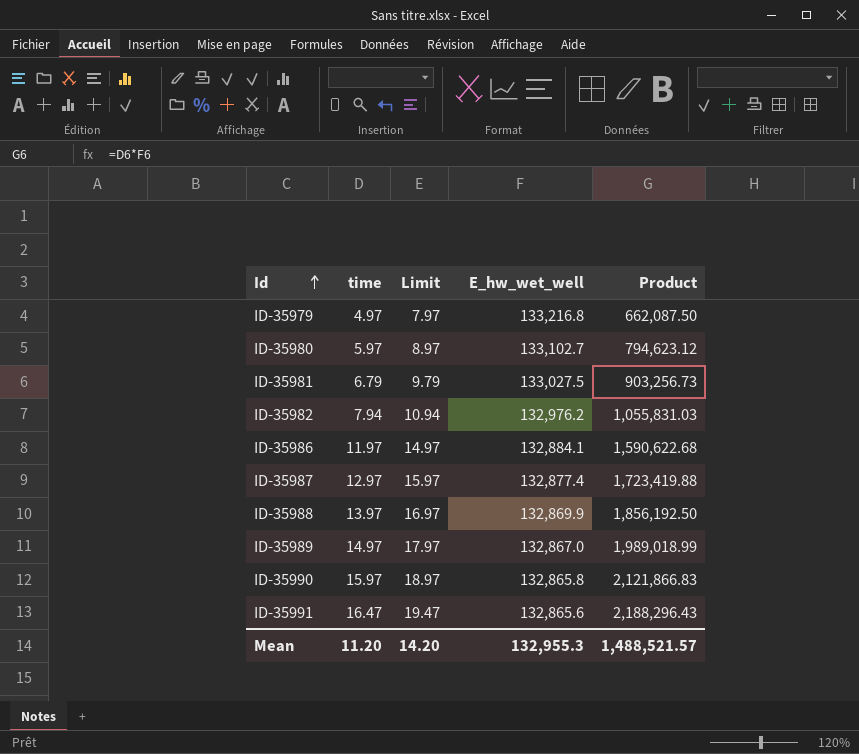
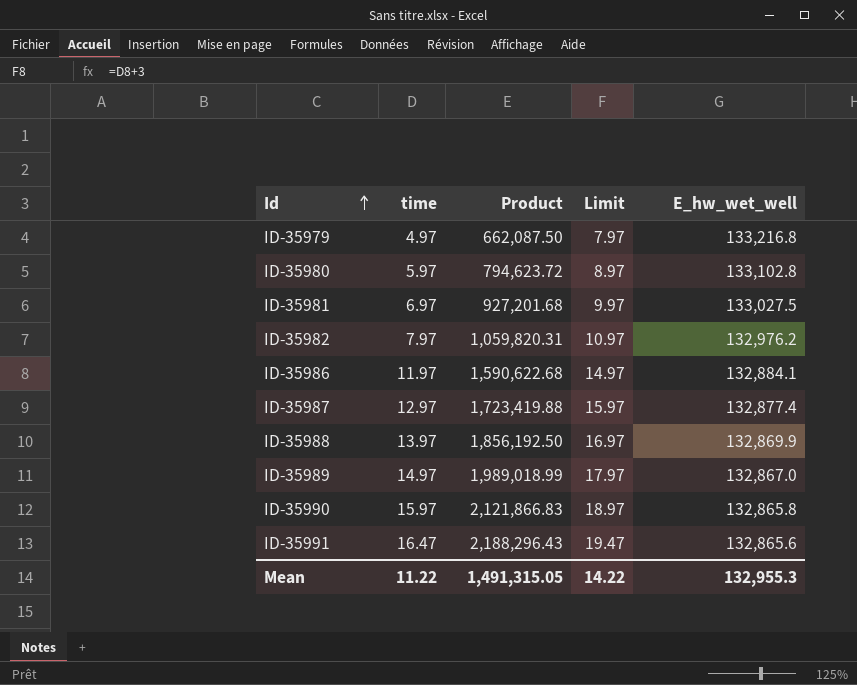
column Product | position: 5 -> 3
ID-35980 | Product: 794,623.12 -> 794,623.72
ID-35980 | E_hw_wet_well: 133,102.7 -> 133,102.8
ID-35981 | time: 6.79 -> 6.97
ID-35981 | Product: 903,256.73 -> 927,201.68
ID-35981 | Limit: 9.79 -> 9.97
ID-35982 | time: 7.94 -> 7.97
ID-35982 | Product: 1,055,831.03 -> 1,059,820.31
ID-35982 | Limit: 10.94 -> 10.97
Mean | time: 11.20 -> 11.22
Mean | Product: 1,488,521.57 -> 1,491,315.05
Mean | Limit: 14.20 -> 14.22

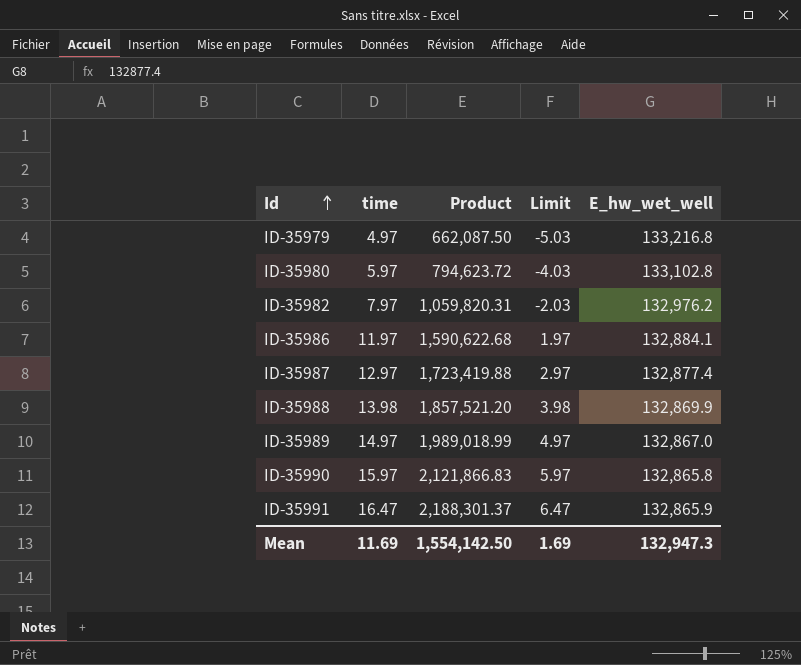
column Limit | formula: [time] + 3 -> [time] - 10
row ID-35981: 6.97 | 927,201.68 | 9.97 | 133,027.5 -> none
ID-35988 | time: 13.97 -> 13.98
ID-35988 | Product: 1,856,192.50 -> 1,857,521.20
ID-35991 | Product: 2,188,296.43 -> 2,188,301.37
ID-35991 | E_hw_wet_well: 132,865.6 -> 132,865.9
Mean | time: 11.22 -> 11.69
Mean | Product: 1,491,315.05 -> 1,554,142.50
Mean | Limit: 14.22 -> 1.69
Mean | E_hw_wet_well: 132,955.3 -> 132,947.3

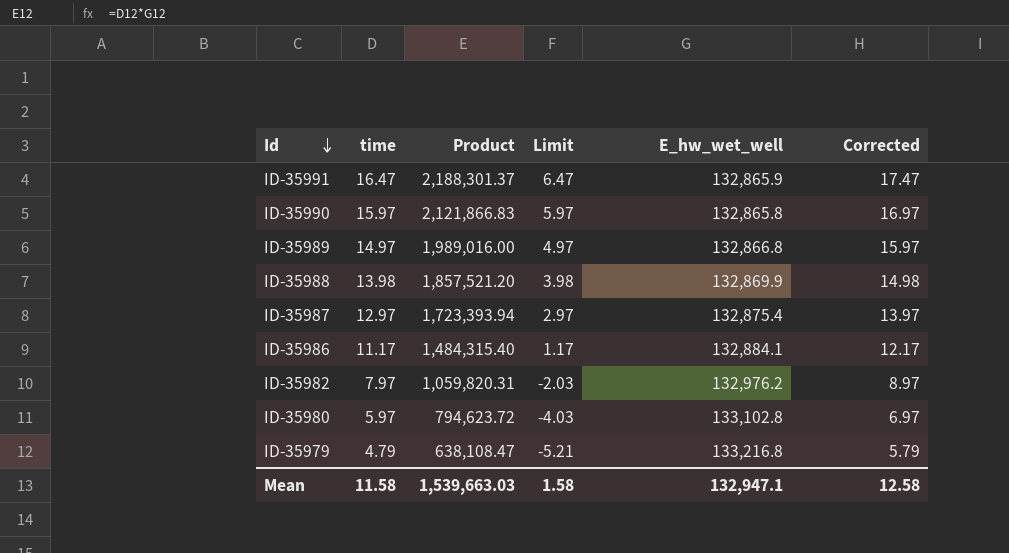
row order: Id ascending -> Id descending
column Corrected | formula: none -> [time] + 1
ID-35989 | Product: 1,989,018.99 -> 1,989,016.00
ID-35989 | E_hw_wet_well: 132,867.0 -> 132,866.8
ID-35987 | Product: 1,723,419.88 -> 1,723,393.94
ID-35987 | E_hw_wet_well: 132,877.4 -> 132,875.4
ID-35986 | time: 11.97 -> 11.17
ID-35986 | Product: 1,590,622.68 -> 1,484,315.40
ID-35986 | Limit: 1.97 -> 1.17
ID-35979 | time: 4.97 -> 4.79
ID-35979 | Product: 662,087.50 -> 638,108.47
ID-35979 | Limit: -5.03 -> -5.21
Mean | time: 11.69 -> 11.58
Mean | Product: 1,554,142.50 -> 1,539,663.03
Mean | Limit: 1.69 -> 1.58
Mean | E_hw_wet_well: 132,947.3 -> 132,947.1

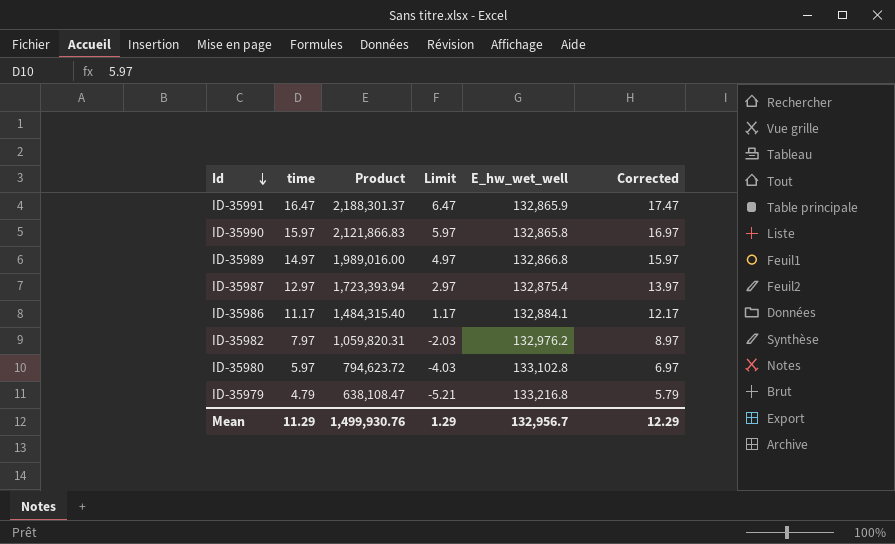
row ID-35988: 13.98 | 1,857,521.20 | 3.98 | 132,869.9 | 14.98 -> none
Mean | time: 11.58 -> 11.29
Mean | Product: 1,539,663.03 -> 1,499,930.76
Mean | Limit: 1.58 -> 1.29
Mean | E_hw_wet_well: 132,947.1 -> 132,956.7
Mean | Corrected: 12.58 -> 12.29

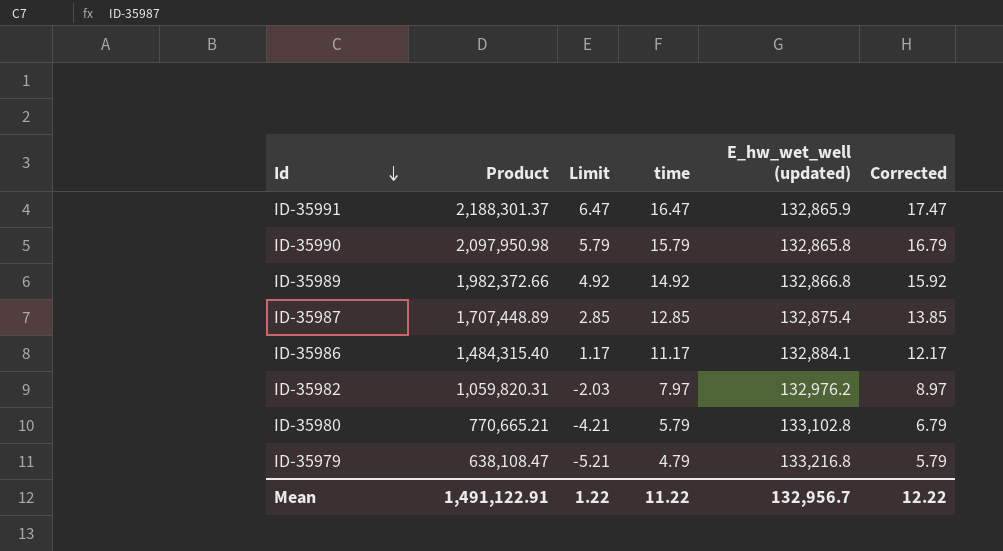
column time | position: 2 -> 4
column name: E_hw_wet_well -> E_hw_wet_well (updated)
ID-35990 | Product: 2,121,866.83 -> 2,097,950.98
ID-35990 | Limit: 5.97 -> 5.79
ID-35990 | time: 15.97 -> 15.79
ID-35990 | Corrected: 16.97 -> 16.79
ID-35989 | Product: 1,989,016.00 -> 1,982,372.66
ID-35989 | Limit: 4.97 -> 4.92
ID-35989 | time: 14.97 -> 14.92
ID-35989 | Corrected: 15.97 -> 15.92
ID-35987 | Product: 1,723,393.94 -> 1,707,448.89
ID-35987 | Limit: 2.97 -> 2.85
ID-35987 | time: 12.97 -> 12.85
ID-35987 | Corrected: 13.97 -> 13.85
ID-35980 | Product: 794,623.72 -> 770,665.21
ID-35980 | Limit: -4.03 -> -4.21
ID-35980 | time: 5.97 -> 5.79
ID-35980 | Corrected: 6.97 -> 6.79
Mean | Product: 1,499,930.76 -> 1,491,122.91
Mean | Limit: 1.29 -> 1.22
Mean | time: 11.29 -> 11.22
Mean | Corrected: 12.29 -> 12.22

